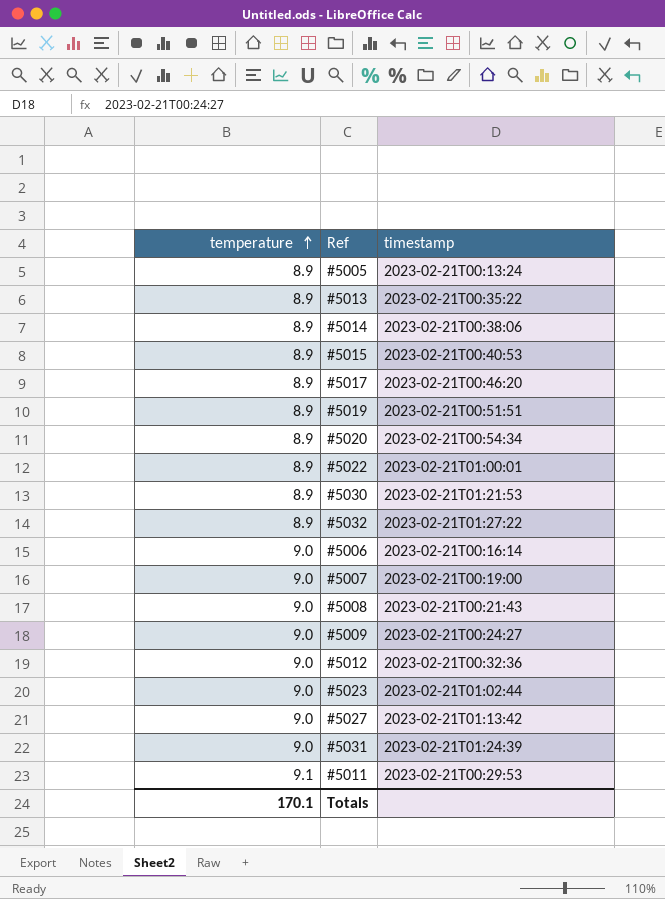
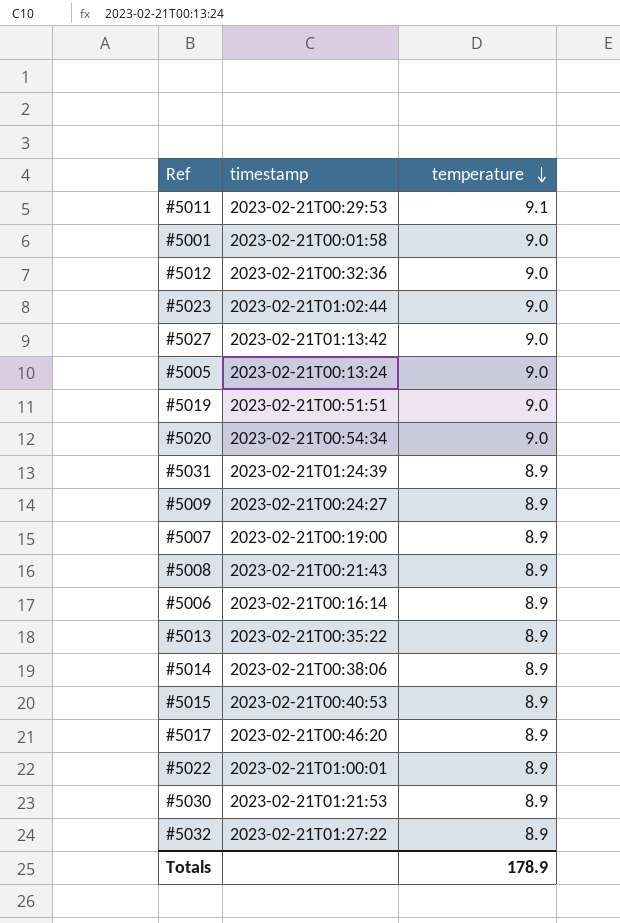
row order: temperature ascending -> temperature descending
column temperature | position: 1 -> 3
row #5001: none -> 2023-02-21T00:01:58 | 9.0
#5005 | temperature: 8.9 -> 9.0
#5019 | temperature: 8.9 -> 9.0
#5020 | temperature: 8.9 -> 9.0
#5031 | temperature: 9.0 -> 8.9
#5009 | temperature: 9.0 -> 8.9
#5007 | temperature: 9.0 -> 8.9
#5008 | temperature: 9.0 -> 8.9
#5006 | temperature: 9.0 -> 8.9
Totals | temperature: 170.1 -> 178.9

